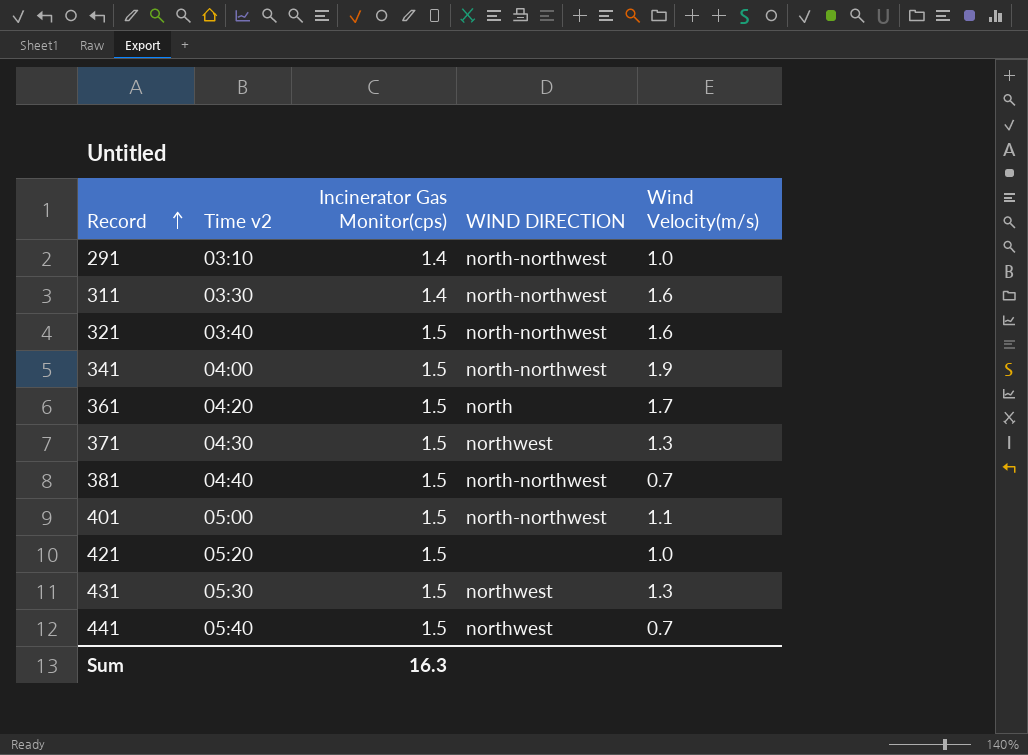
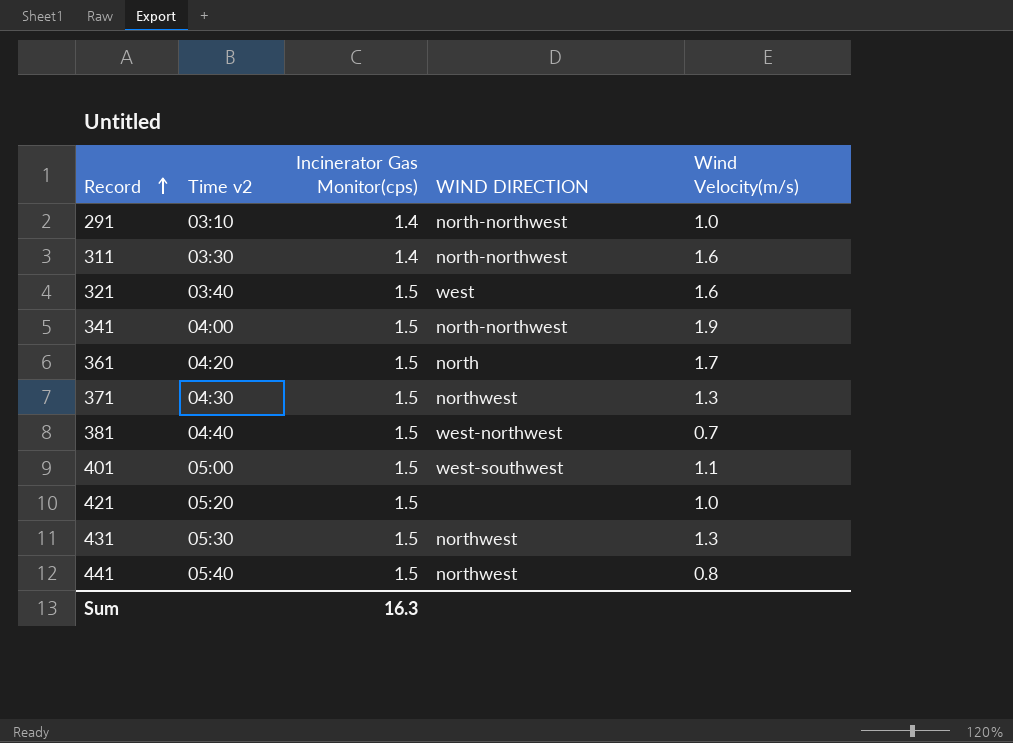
321 | WIND DIRECTION: north-northwest -> west
381 | WIND DIRECTION: north-northwest -> west-northwest
401 | WIND DIRECTION: north-northwest -> west-southwest
441 | Wind Velocity(m/s): 0.7 -> 0.8

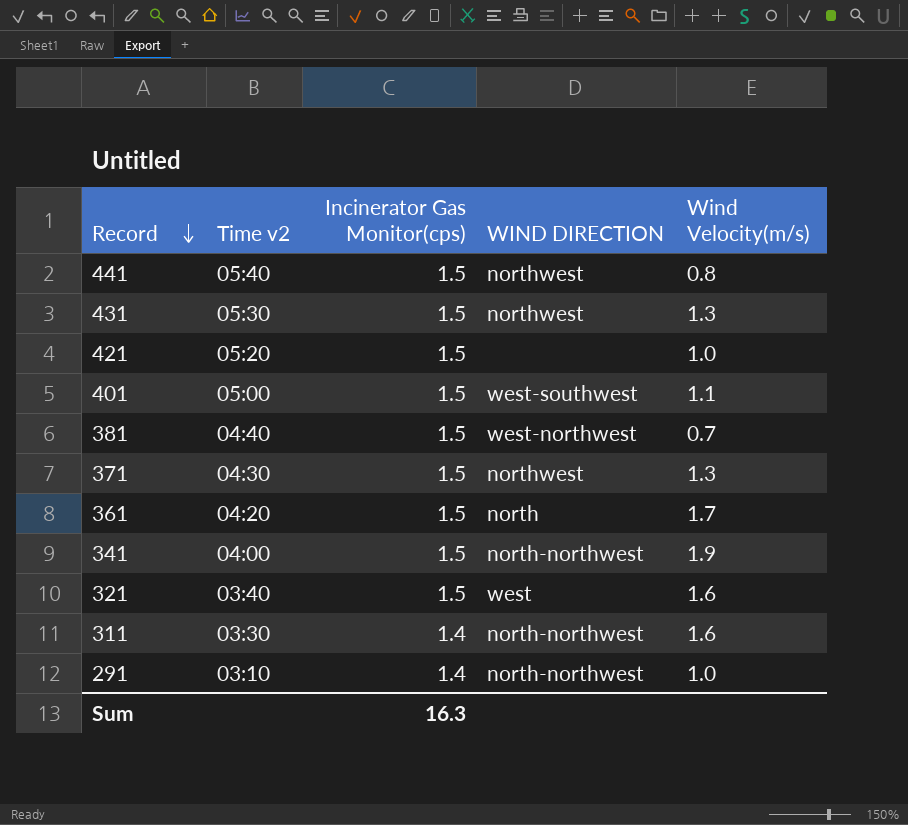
row order: Record ascending -> Record descending

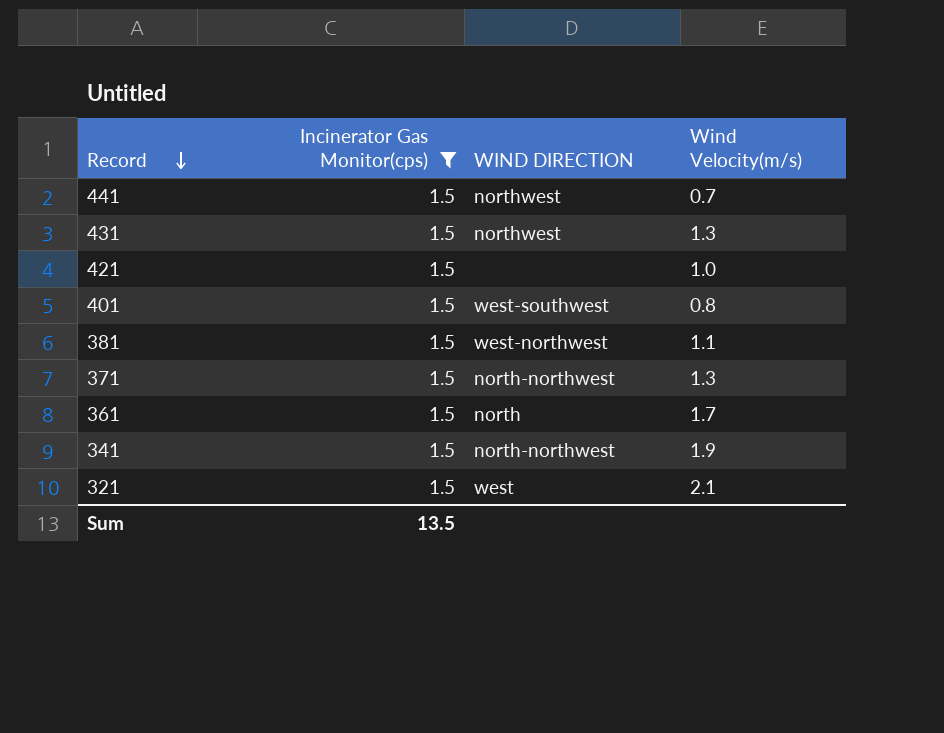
filter: none -> Incinerator Gas Monitor(cps) = 1.5
column Time v2 | position: 2 -> none
441 | Wind Velocity(m/s): 0.8 -> 0.7
401 | Wind Velocity(m/s): 1.1 -> 0.8
381 | Wind Velocity(m/s): 0.7 -> 1.1
371 | WIND DIRECTION: northwest -> north-northwest
321 | Wind Velocity(m/s): 1.6 -> 2.1
Sum | Incinerator Gas Monitor(cps): 16.3 -> 13.5

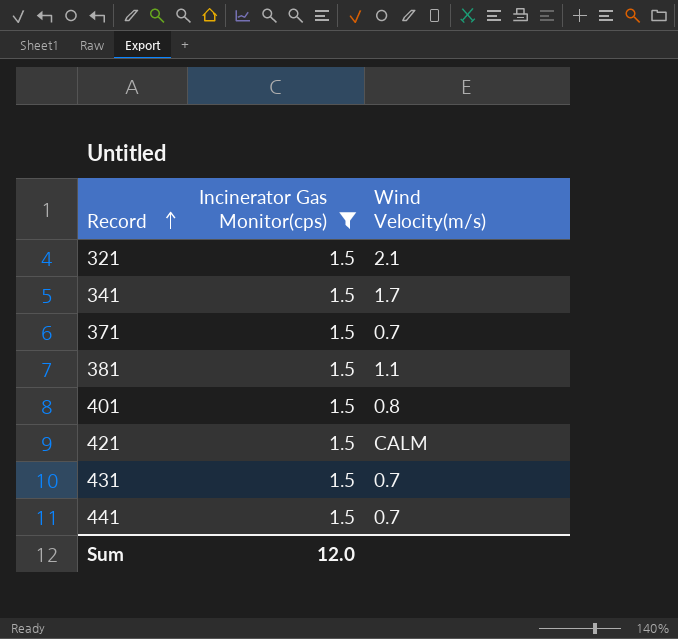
row order: Record descending -> Record ascending
column WIND DIRECTION | position: 3 -> none
row 361: 1.5 | north | 1.7 -> none
341 | Wind Velocity(m/s): 1.9 -> 1.7
371 | Wind Velocity(m/s): 1.3 -> 0.7
421 | Wind Velocity(m/s): 1.0 -> CALM
431 | Wind Velocity(m/s): 1.3 -> 0.7
Sum | Incinerator Gas Monitor(cps): 13.5 -> 12.0

